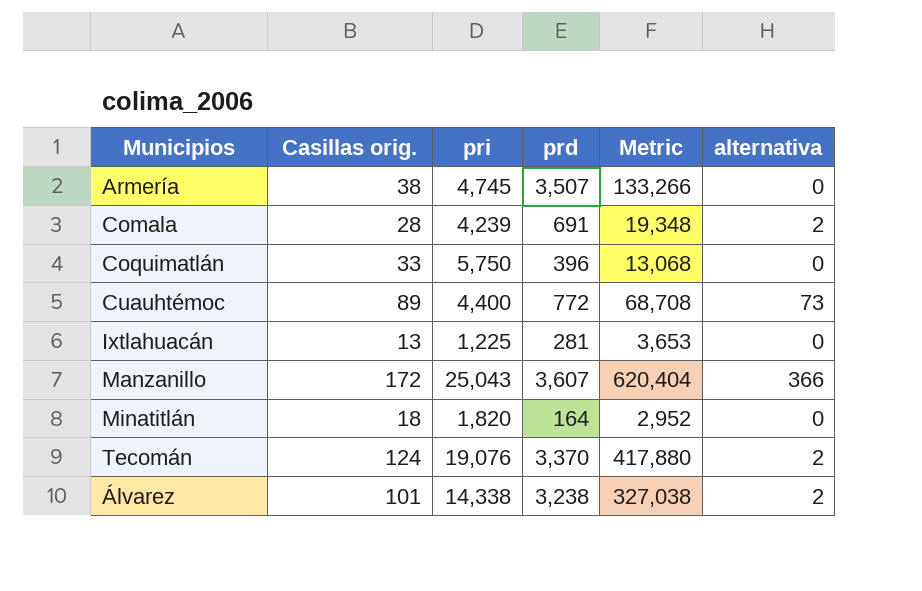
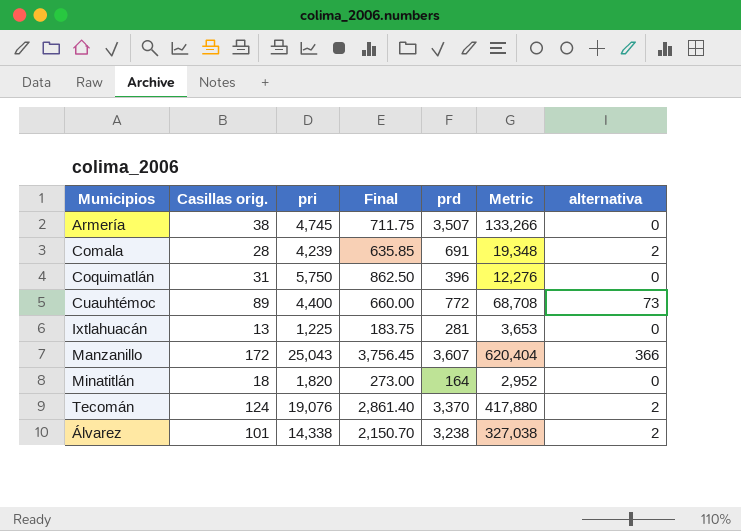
column Final | formula: none -> [pri] * 0.15
Coquimatlán | Casillas orig.: 33 -> 31
Coquimatlán | Metric: 13,068 -> 12,276

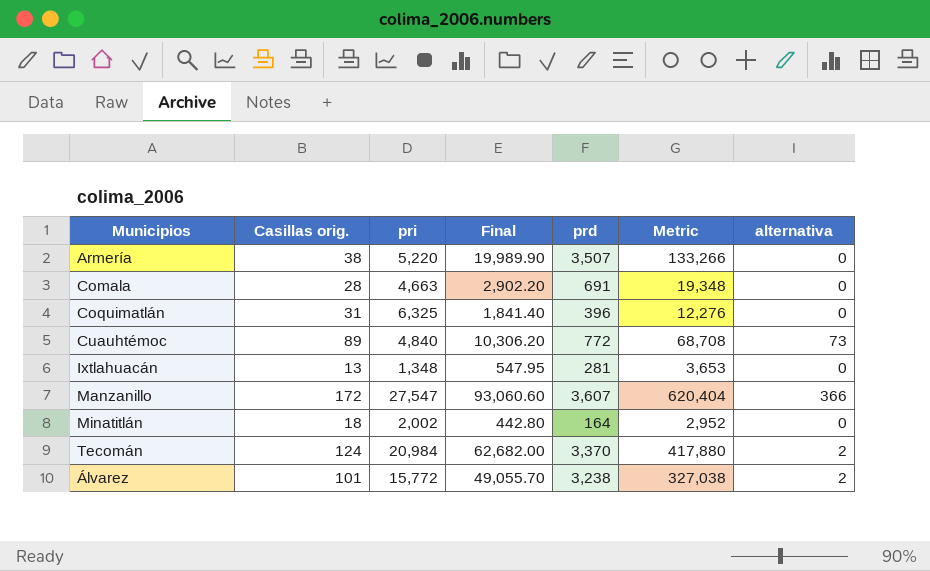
column Final | formula: [pri] * 0.15 -> [Metric] * 0.15
Armería | pri: 4,745 -> 5,220
Comala | pri: 4,239 -> 4,663
Comala | alternativa: 2 -> 0
Coquimatlán | pri: 5,750 -> 6,325
Cuauhtémoc | pri: 4,400 -> 4,840
Ixtlahuacán | pri: 1,225 -> 1,348
Manzanillo | pri: 25,043 -> 27,547
Minatitlán | pri: 1,820 -> 2,002
Tecomán | pri: 19,076 -> 20,984
Álvarez | pri: 14,338 -> 15,772

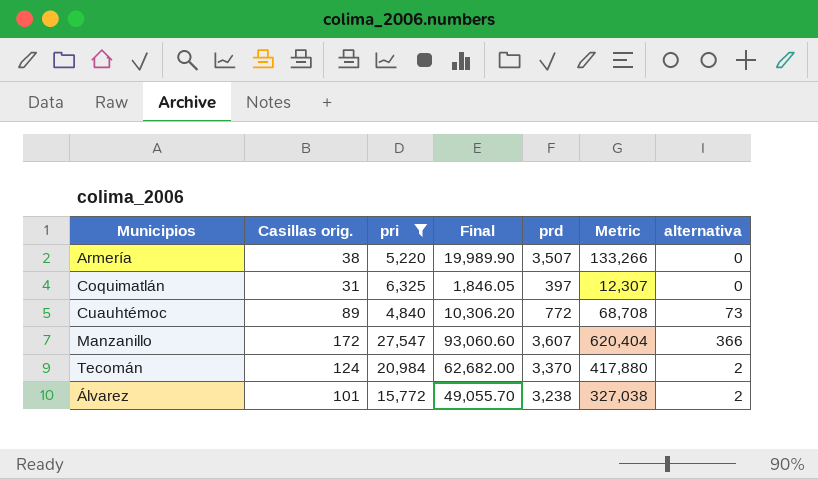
filter: none -> pri >= 4,840
Coquimatlán | Final: 1,841.40 -> 1,846.05
Coquimatlán | prd: 396 -> 397
Coquimatlán | Metric: 12,276 -> 12,307

